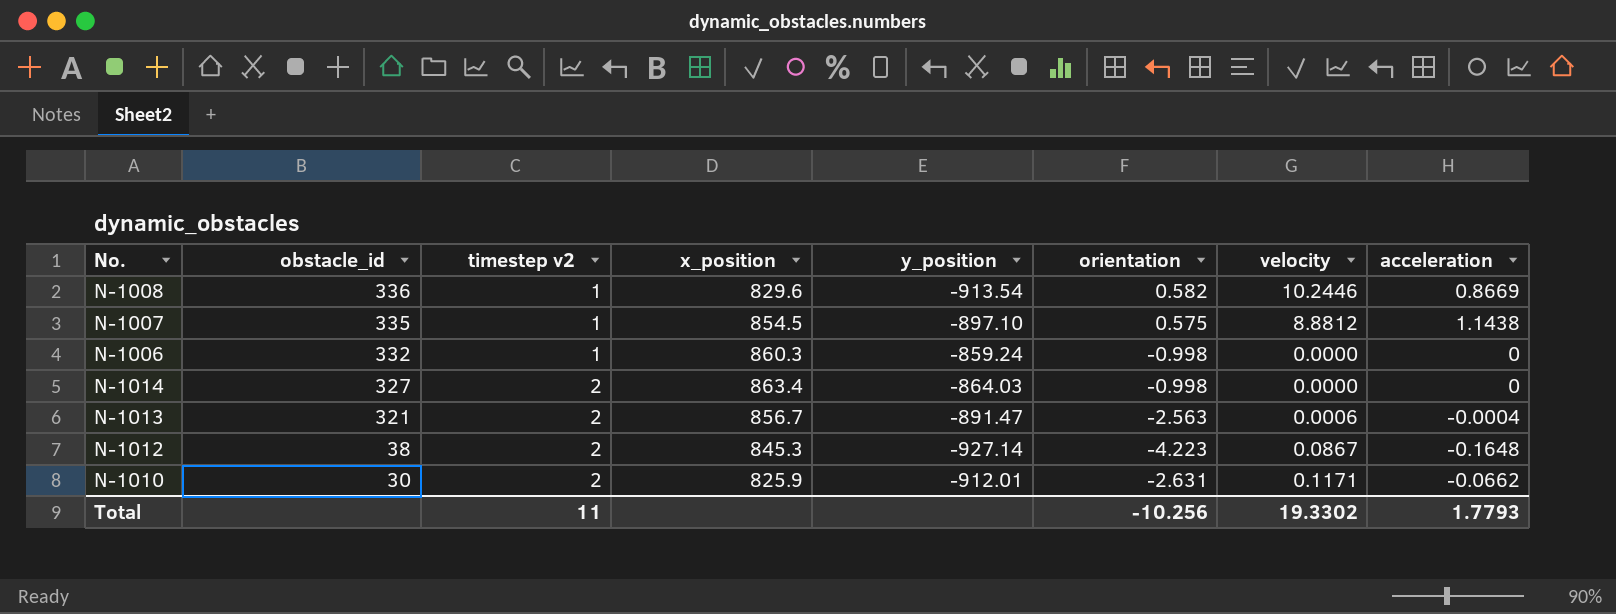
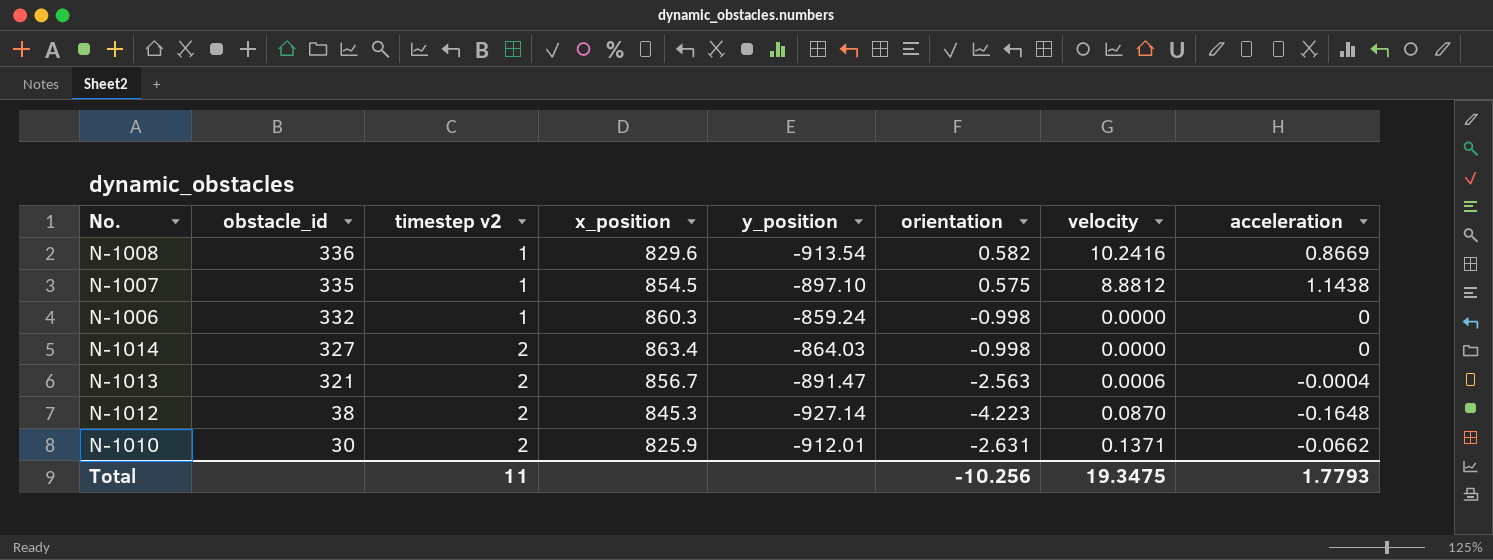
N-1008 | velocity: 10.2446 -> 10.2416
N-1012 | velocity: 0.0867 -> 0.0870
N-1010 | velocity: 0.1171 -> 0.1371
Total | velocity: 19.3302 -> 19.3475

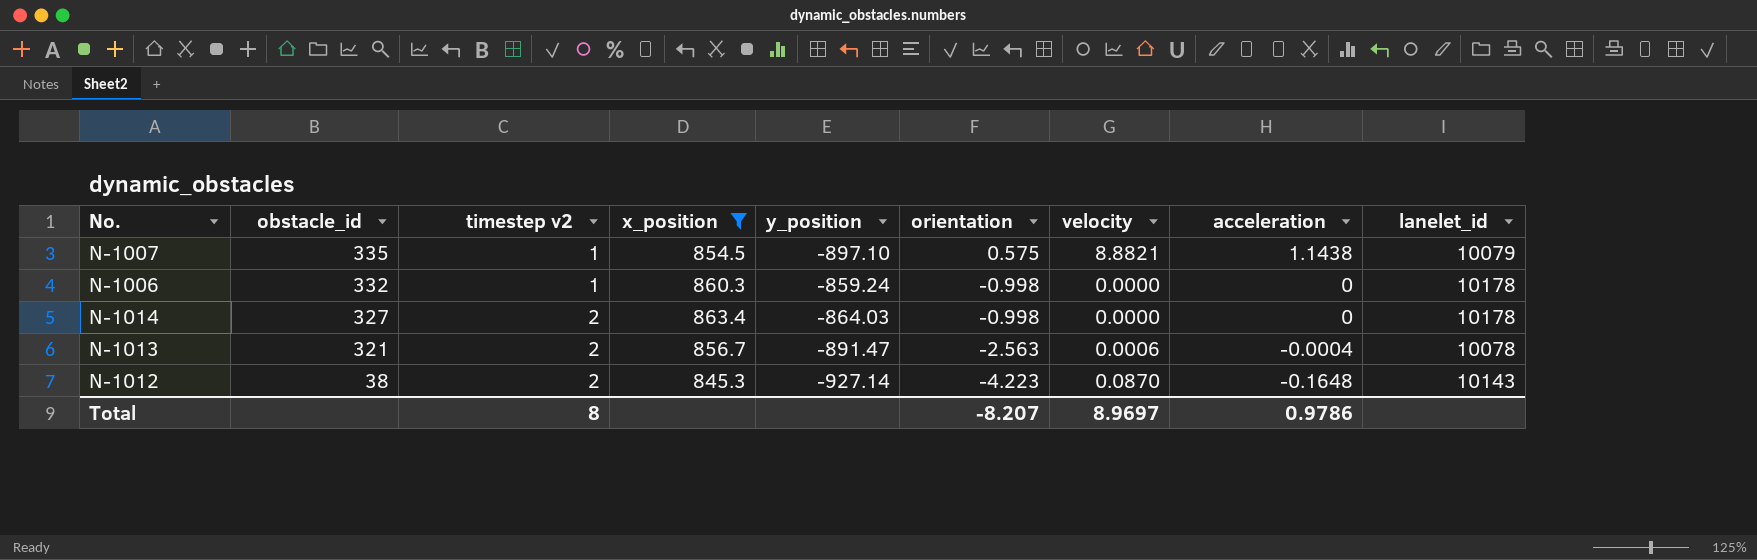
filter: none -> x_position >= 845.3
column lanelet_id | position: none -> 9
N-1007 | velocity: 8.8812 -> 8.8821
Total | timestep v2: 11 -> 8
Total | orientation: -10.256 -> -8.207
Total | velocity: 19.3475 -> 8.9697
Total | acceleration: 1.7793 -> 0.9786

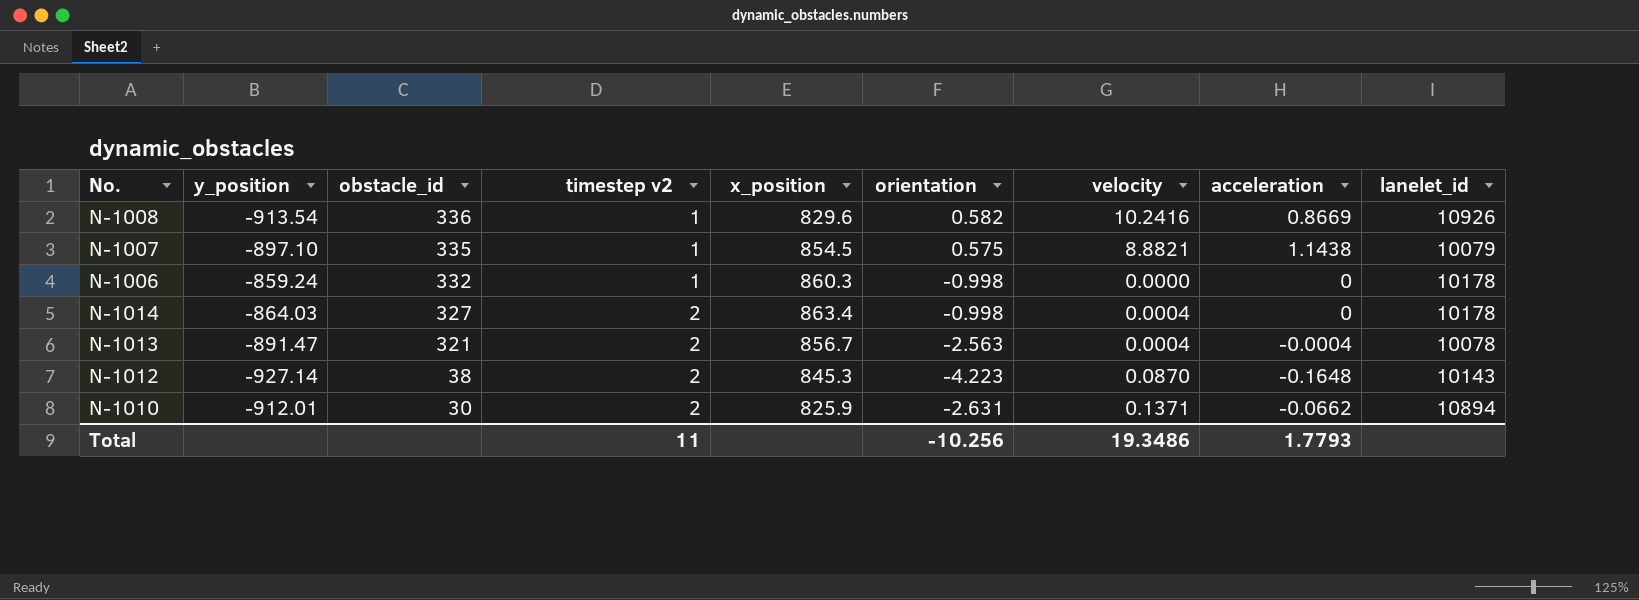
filter: x_position >= 845.3 -> none
column y_position | position: 5 -> 2
N-1014 | velocity: 0.0000 -> 0.0004
N-1013 | velocity: 0.0006 -> 0.0004
Total | timestep v2: 8 -> 11
Total | orientation: -8.207 -> -10.256
Total | velocity: 8.9697 -> 19.3486
Total | acceleration: 0.9786 -> 1.7793

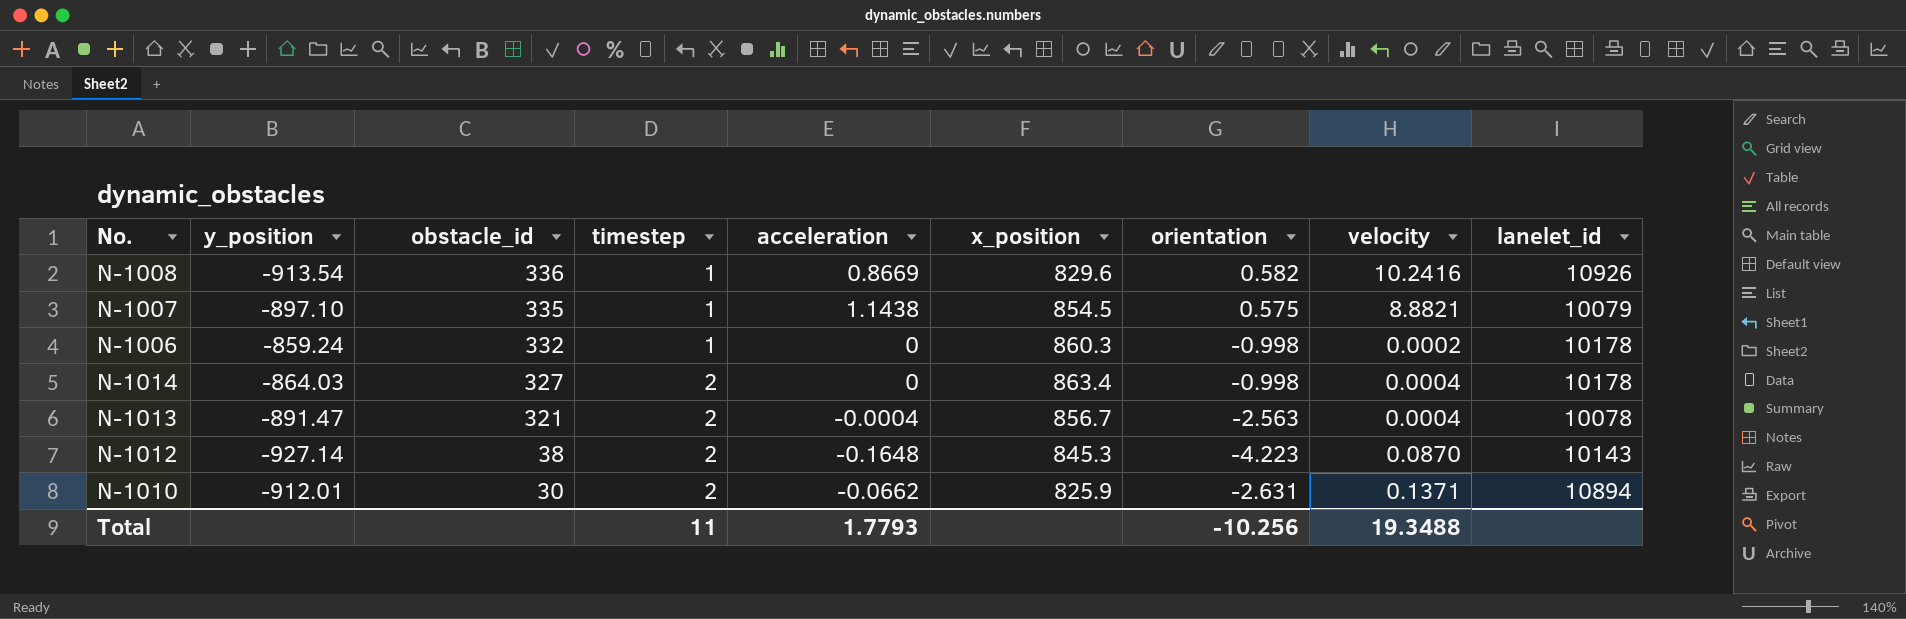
column name: timestep v2 -> timestep
column acceleration | position: 8 -> 5
N-1006 | velocity: 0.0000 -> 0.0002
Total | velocity: 19.3486 -> 19.3488

